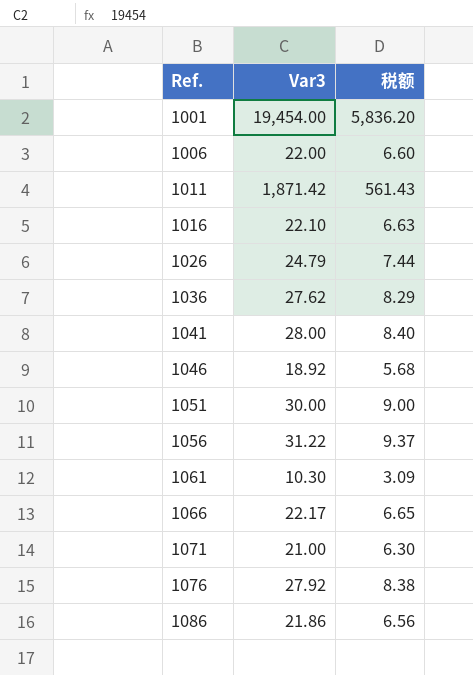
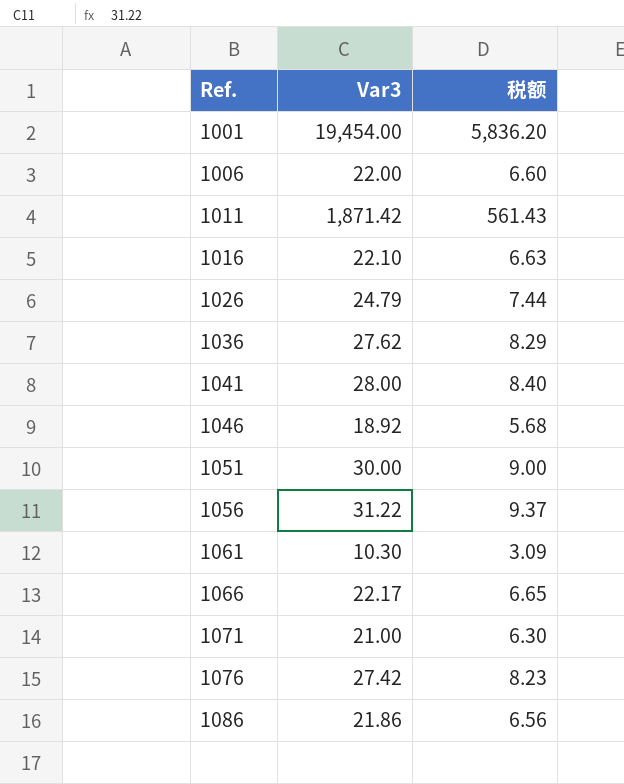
1076 | Var3: 27.92 -> 27.42
1076 | 税额: 8.38 -> 8.23

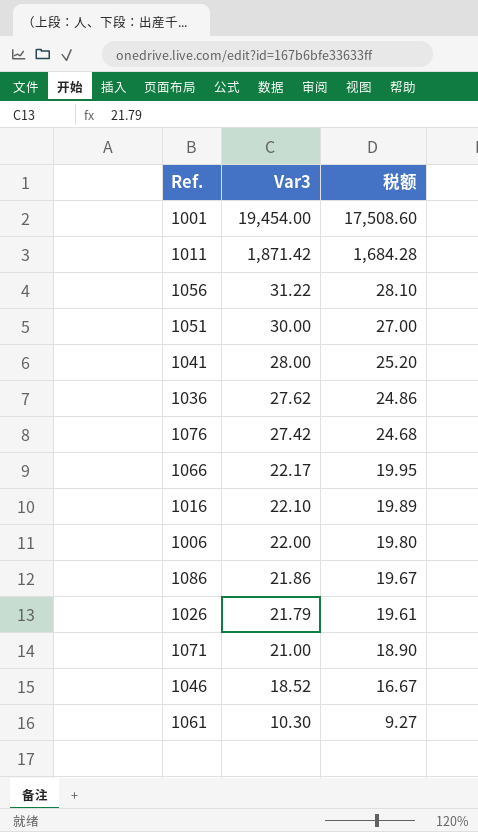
row order: Ref. ascending -> Var3 descending
column 税额 | formula: [Var3] * 0.3 -> [Var3] * 0.9
1026 | Var3: 24.79 -> 21.79
1046 | Var3: 18.92 -> 18.52

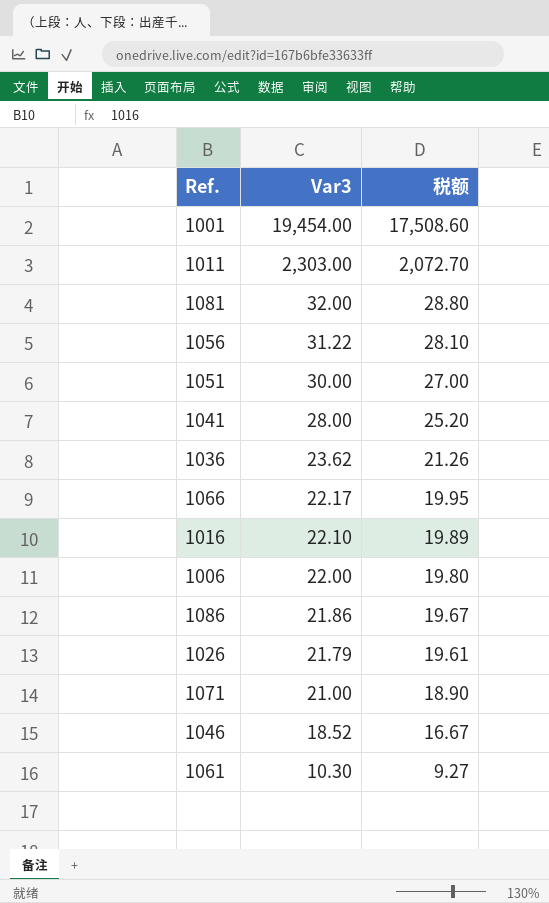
row 1076: 27.42 | 24.68 -> none
1011 | Var3: 1,871.42 -> 2,303.00
1011 | 税额: 1,684.28 -> 2,072.70
row 1081: none -> 32.00 | 28.80
1036 | Var3: 27.62 -> 23.62
1036 | 税额: 24.86 -> 21.26

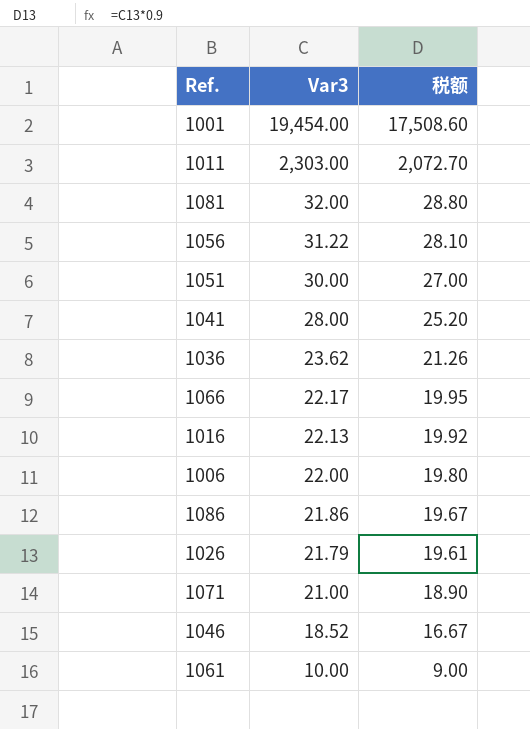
1016 | Var3: 22.10 -> 22.13
1016 | 税额: 19.89 -> 19.92
1061 | Var3: 10.30 -> 10.00
1061 | 税额: 9.27 -> 9.00

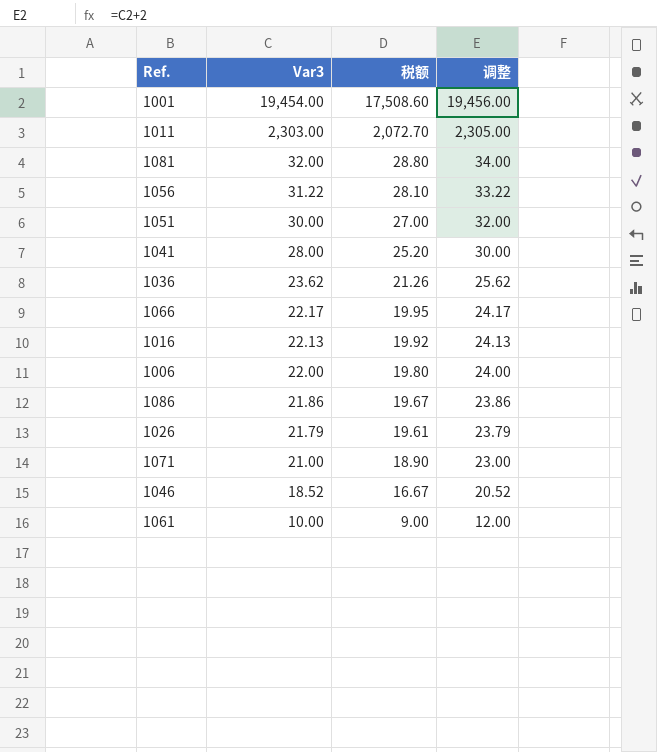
column 调整 | formula: none -> [Var3] + 2

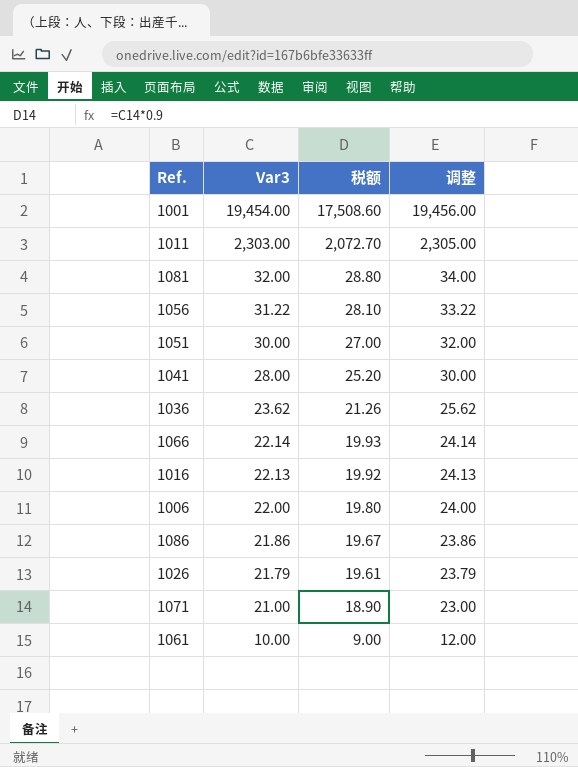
row 1046: 18.52 | 16.67 | 20.52 -> none
1066 | Var3: 22.17 -> 22.14
1066 | 税额: 19.95 -> 19.93
1066 | 调整: 24.17 -> 24.14

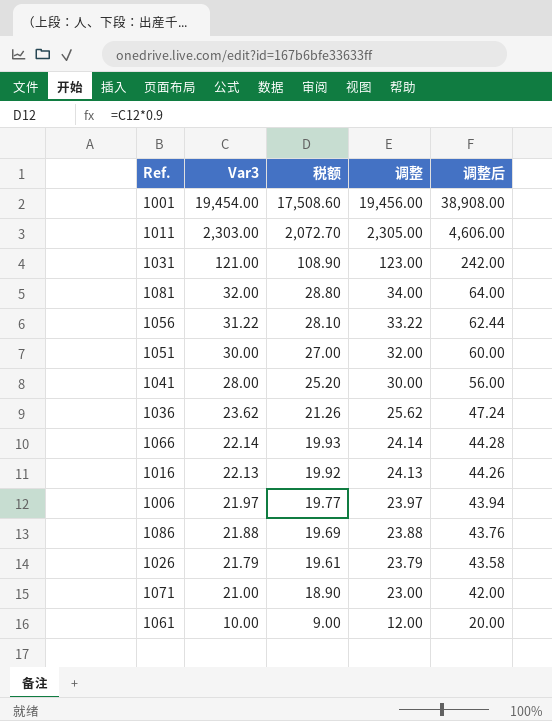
column 调整后 | formula: none -> [Var3] * 2
row 1031: none -> 121.00 | 108.90 | 123.00 | 242.00
1006 | Var3: 22.00 -> 21.97
1006 | 税额: 19.80 -> 19.77
1006 | 调整: 24.00 -> 23.97
1086 | Var3: 21.86 -> 21.88
1086 | 税额: 19.67 -> 19.69
1086 | 调整: 23.86 -> 23.88

